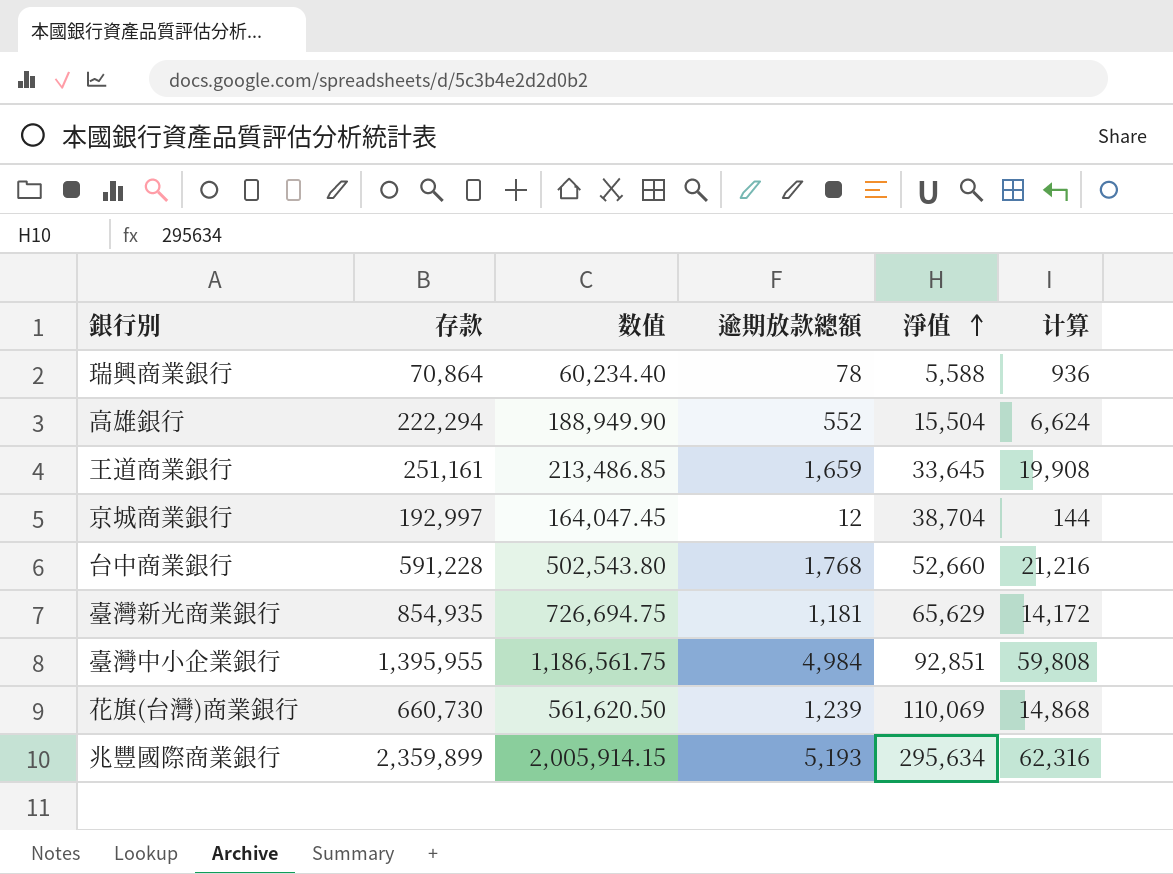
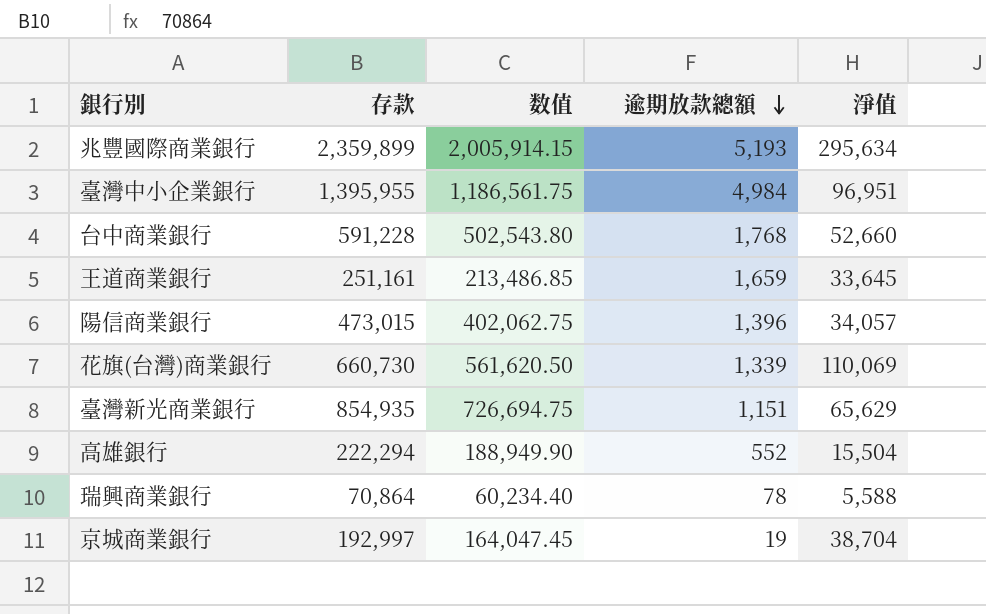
row order: 淨值 ascending -> 逾期放款總額 descending
column 计算 | formula: [逾期放款總額] * 12 -> none
臺灣中小企業銀行 | 淨值: 92,851 -> 96,951
row 陽信商業銀行: none -> 473,015 | 402,062.75 | 1,396 | 34,057
花旗(台灣)商業銀行 | 逾期放款總額: 1,239 -> 1,339
臺灣新光商業銀行 | 逾期放款總額: 1,181 -> 1,151
京城商業銀行 | 逾期放款總額: 12 -> 19

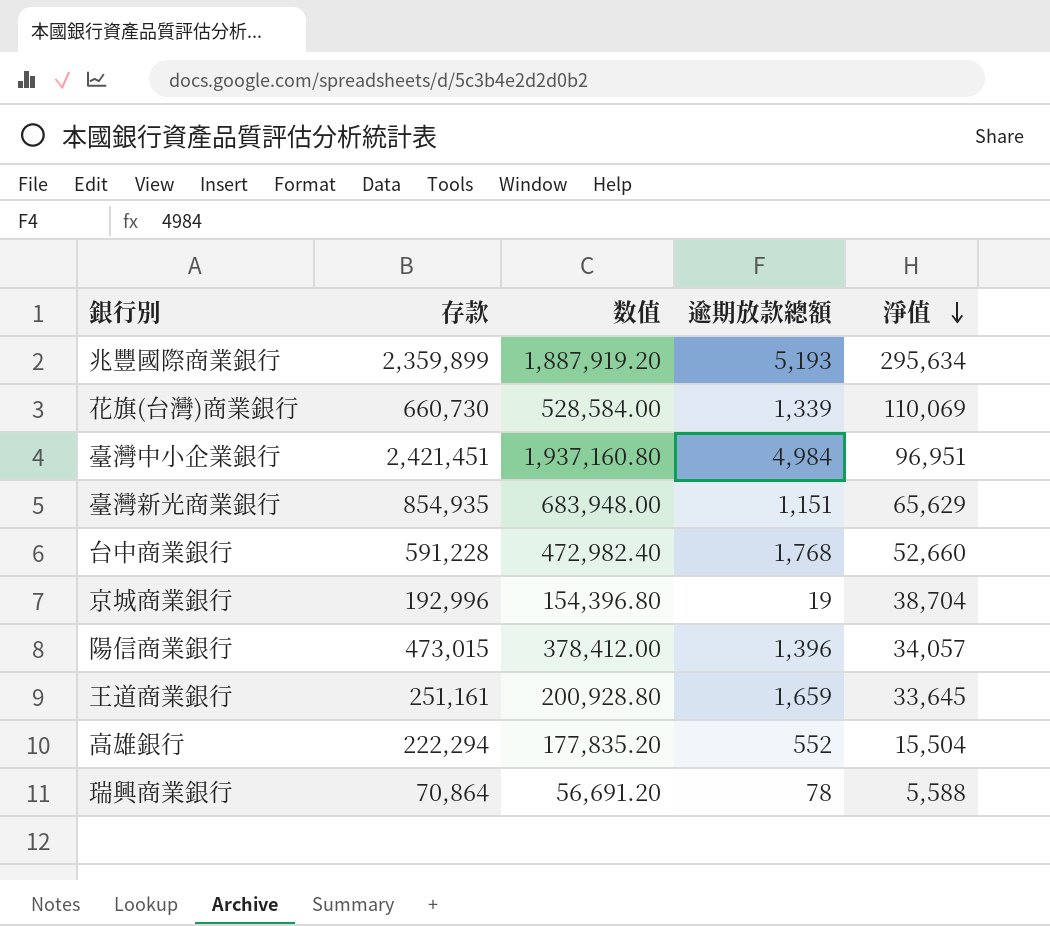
row order: 逾期放款總額 descending -> 淨值 descending
column 数值 | formula: [存款] * 0.85 -> [存款] * 0.8
臺灣中小企業銀行 | 存款: 1,395,955 -> 2,421,451
京城商業銀行 | 存款: 192,997 -> 192,996

